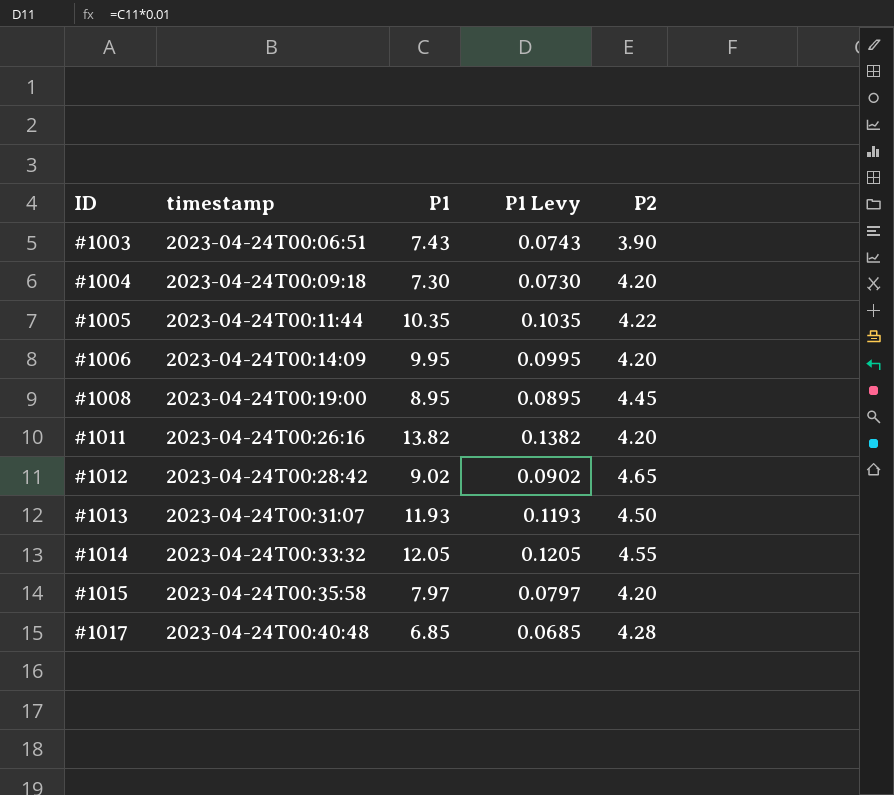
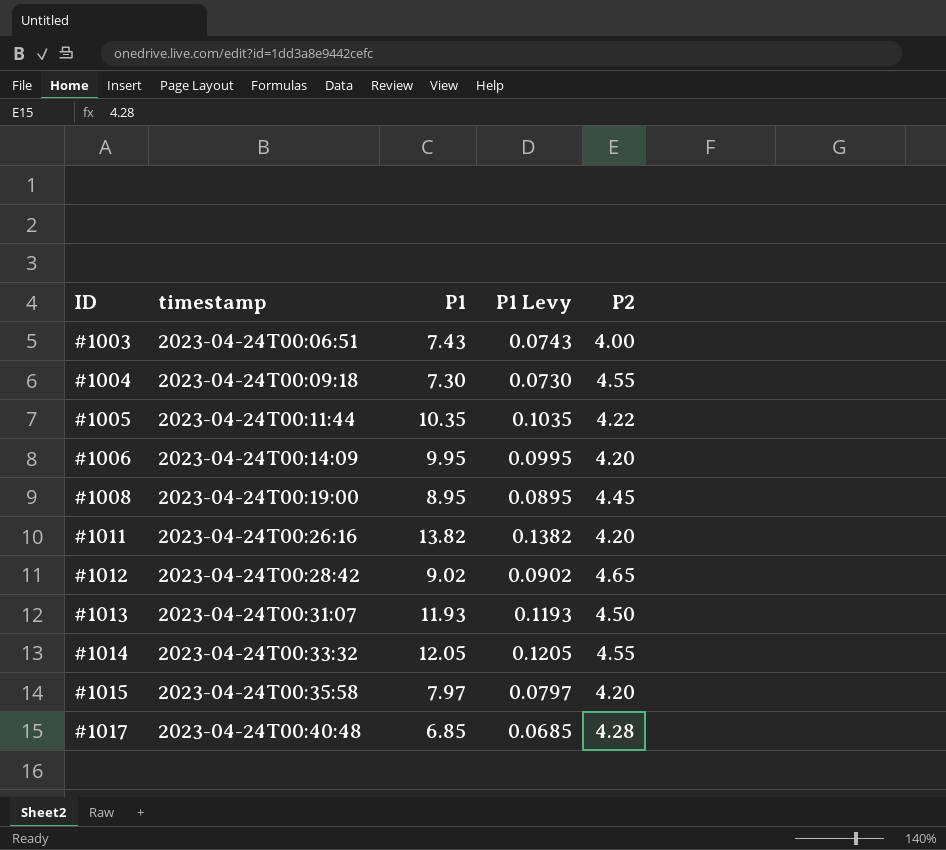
#1003 | P2: 3.90 -> 4.00
#1004 | P2: 4.20 -> 4.55

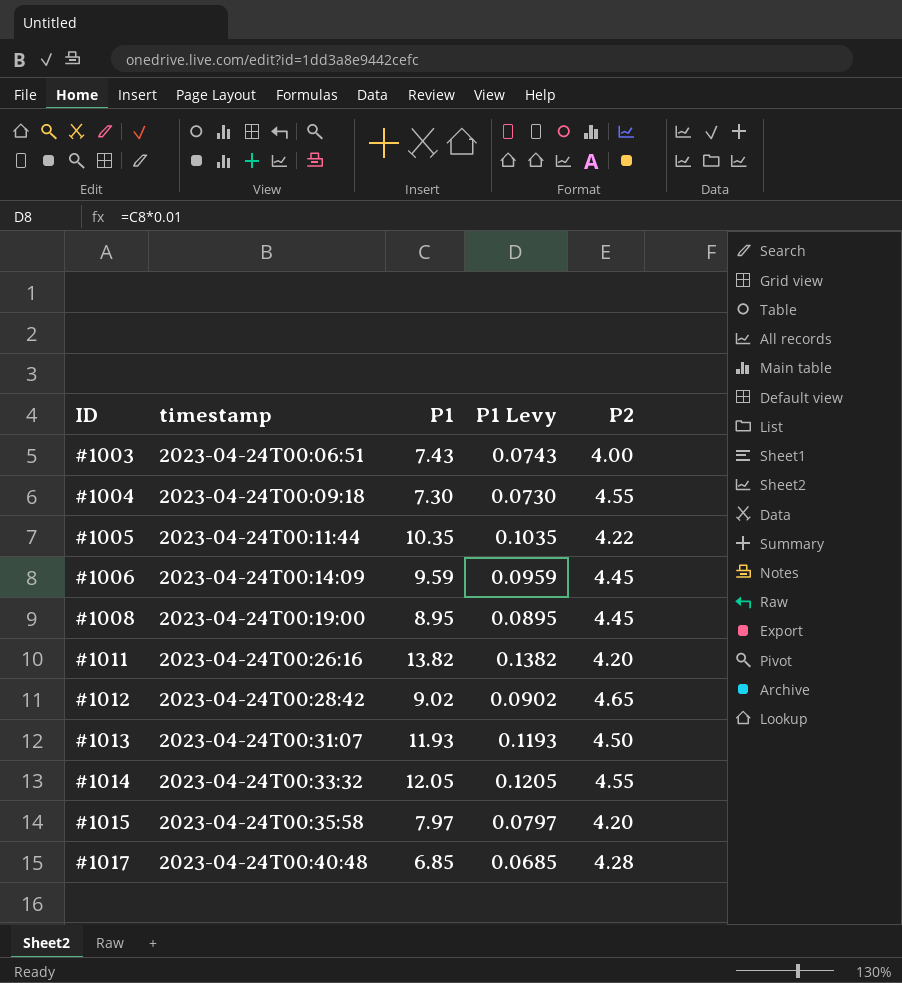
#1006 | P1: 9.95 -> 9.59
#1006 | P1 Levy: 0.0995 -> 0.0959
#1006 | P2: 4.20 -> 4.45

